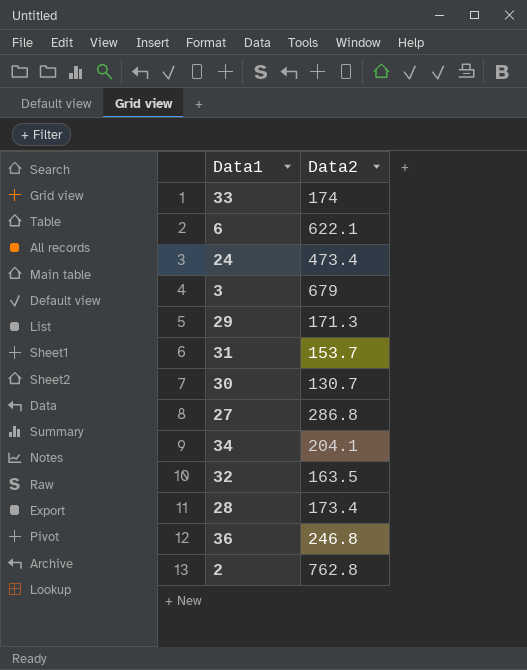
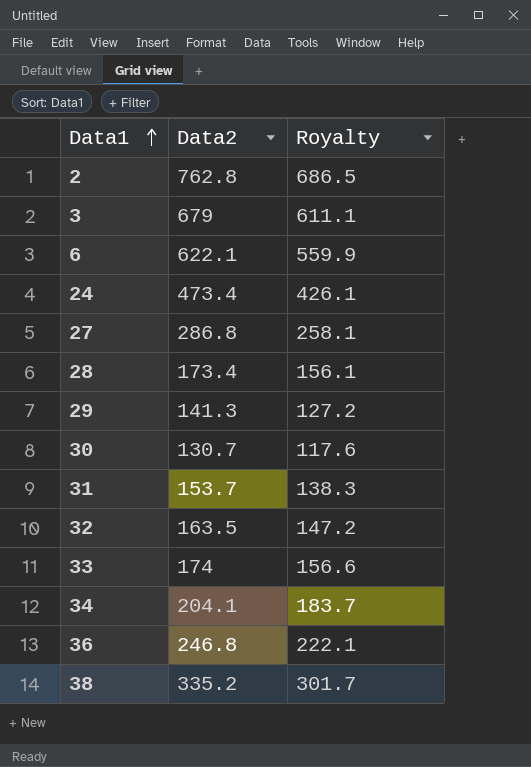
row order: none -> Data1 ascending
column Royalty | formula: none -> [Data2] * 0.9
29 | Data2: 171.3 -> 141.3
row 38: none -> 335.2 | 301.7

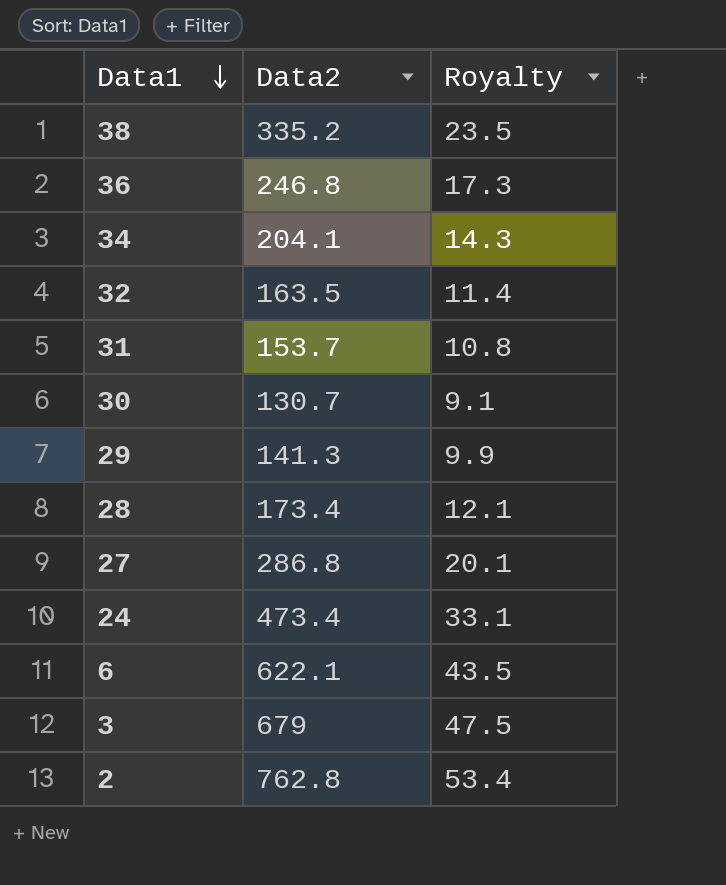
row order: Data1 ascending -> Data1 descending
column Royalty | formula: [Data2] * 0.9 -> [Data2] * 0.07
row 33: 174 | 156.6 -> none

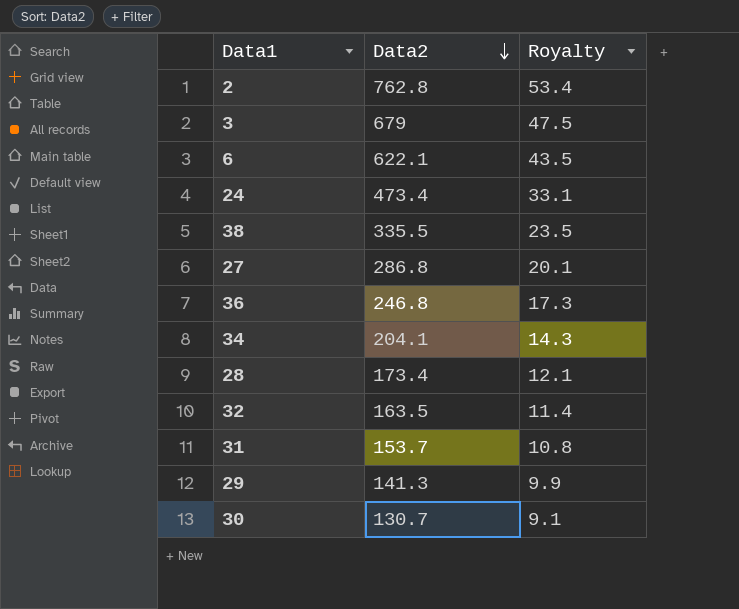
row order: Data1 descending -> Data2 descending
38 | Data2: 335.2 -> 335.5

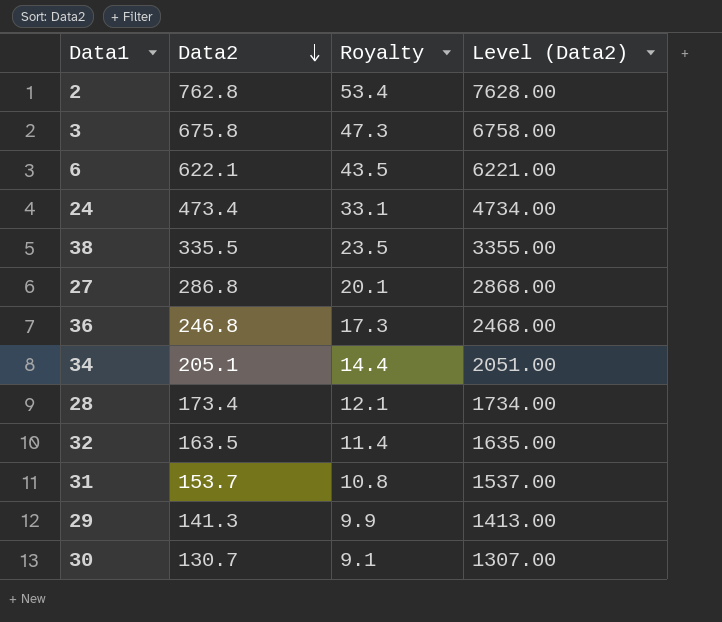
column Level (Data2) | formula: none -> [Data2] * 10
3 | Data2: 679 -> 675.8
3 | Royalty: 47.5 -> 47.3
34 | Data2: 204.1 -> 205.1
34 | Royalty: 14.3 -> 14.4

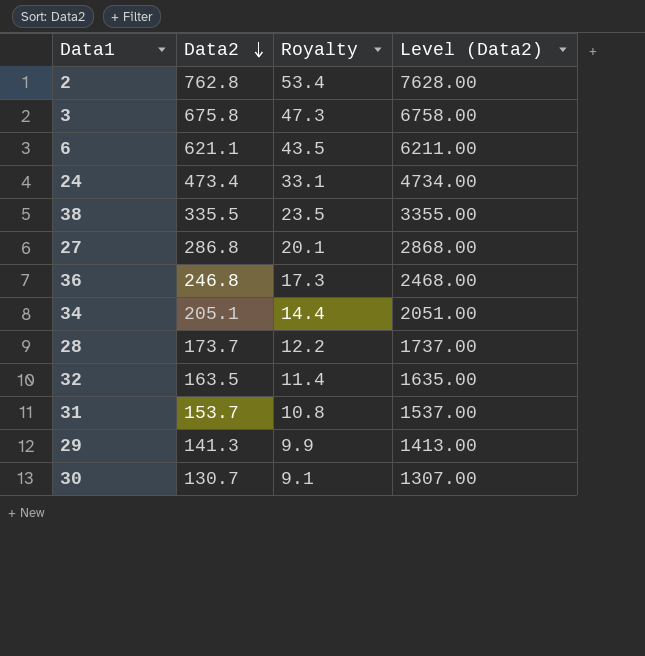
6 | Data2: 622.1 -> 621.1
6 | Level (Data2): 6221.00 -> 6211.00
28 | Data2: 173.4 -> 173.7
28 | Royalty: 12.1 -> 12.2
28 | Level (Data2): 1734.00 -> 1737.00

